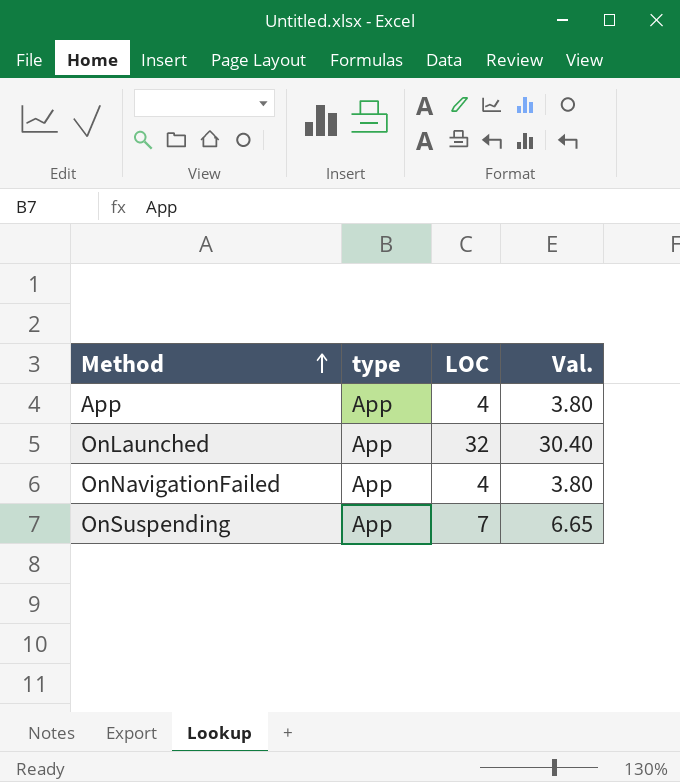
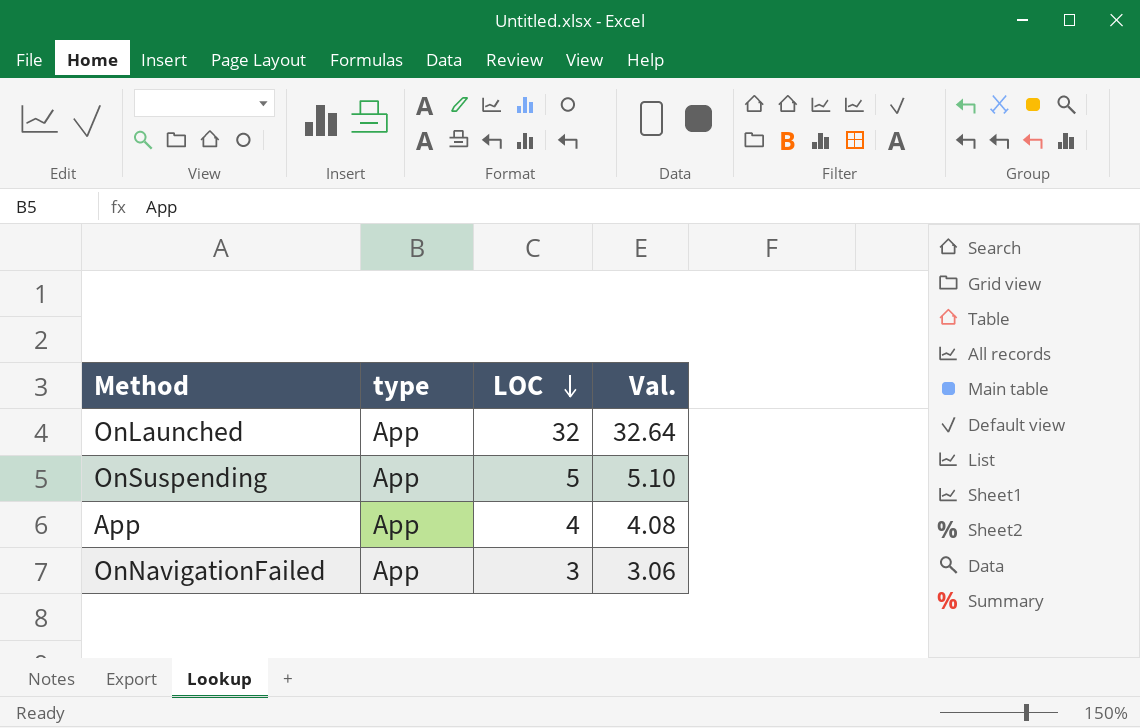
row order: Method ascending -> LOC descending
column Val. | formula: [LOC] * 0.95 -> [LOC] * 1.02
OnSuspending | LOC: 7 -> 5
OnNavigationFailed | LOC: 4 -> 3

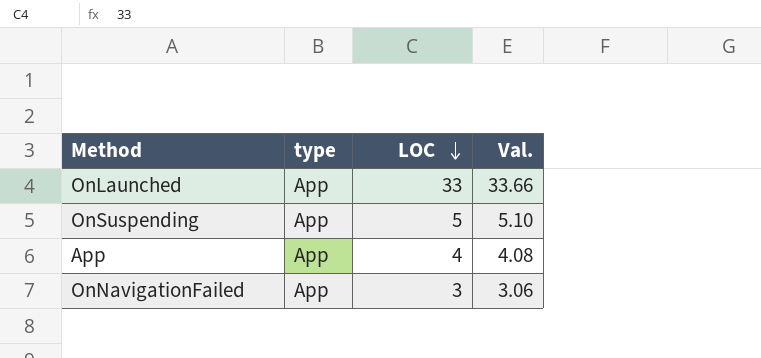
OnLaunched | LOC: 32 -> 33
OnLaunched | Val.: 32.64 -> 33.66

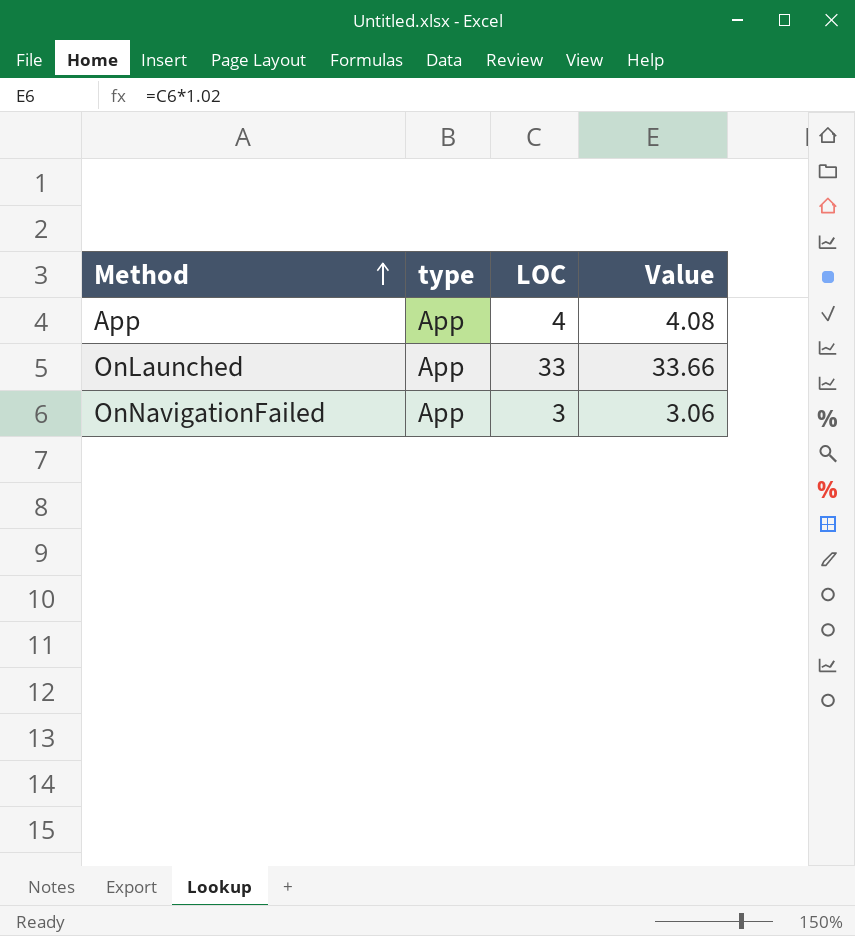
row order: LOC descending -> Method ascending
column name: Val. -> Value
row OnSuspending: App | 5 | 5.10 -> none

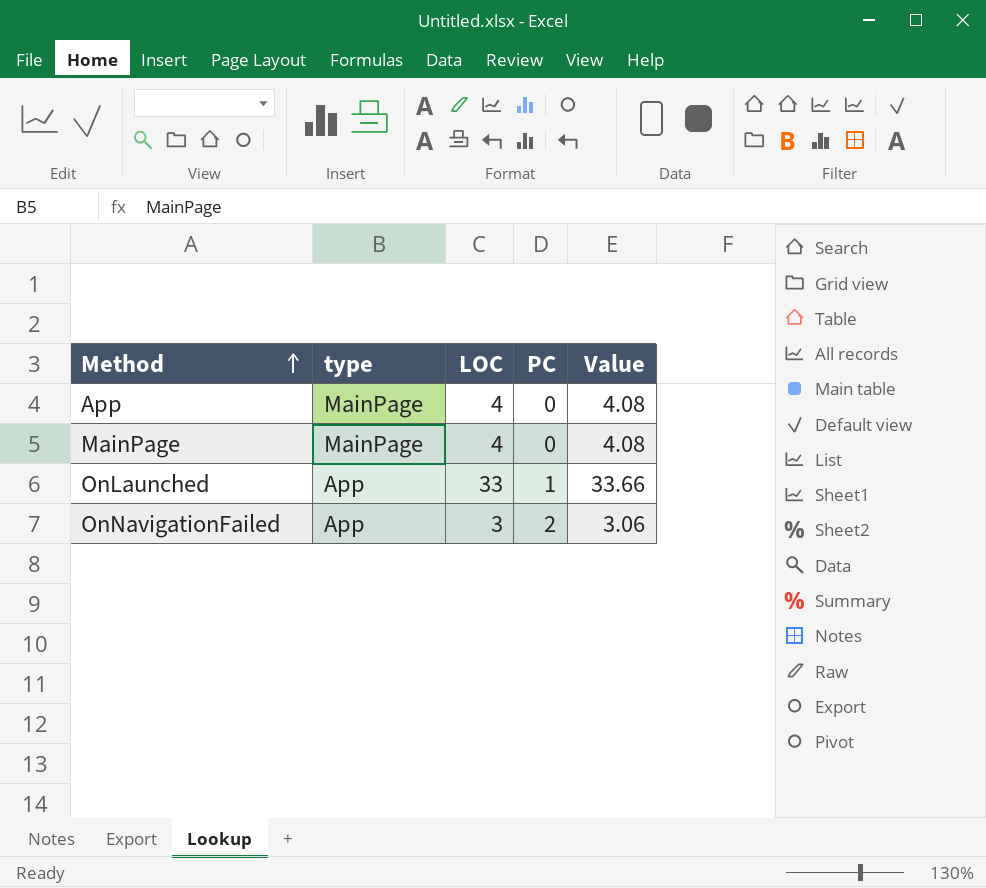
column PC | position: none -> 4
App | type: App -> MainPage
row MainPage: none -> MainPage | 4 | 0 | 4.08

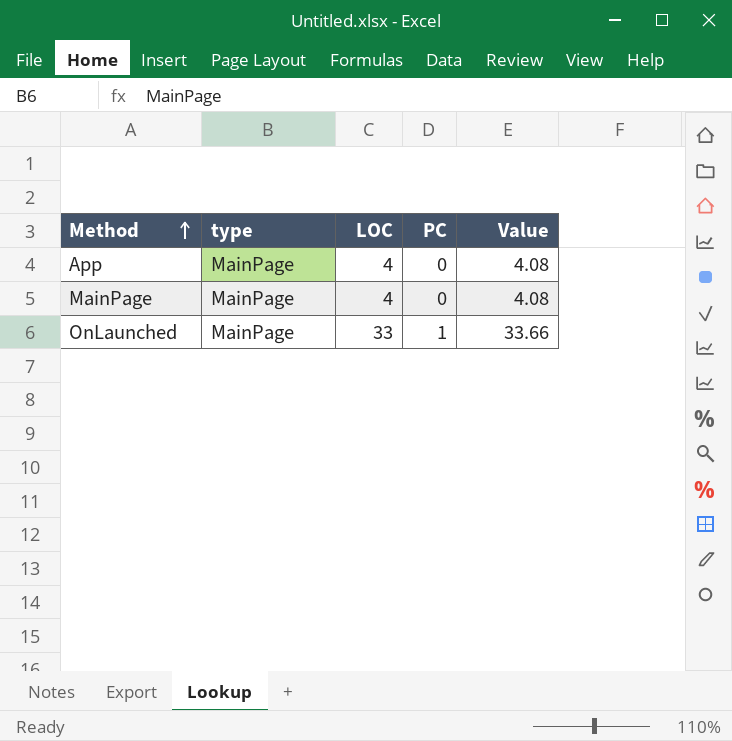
row OnNavigationFailed: App | 3 | 2 | 3.06 -> none
OnLaunched | type: App -> MainPage

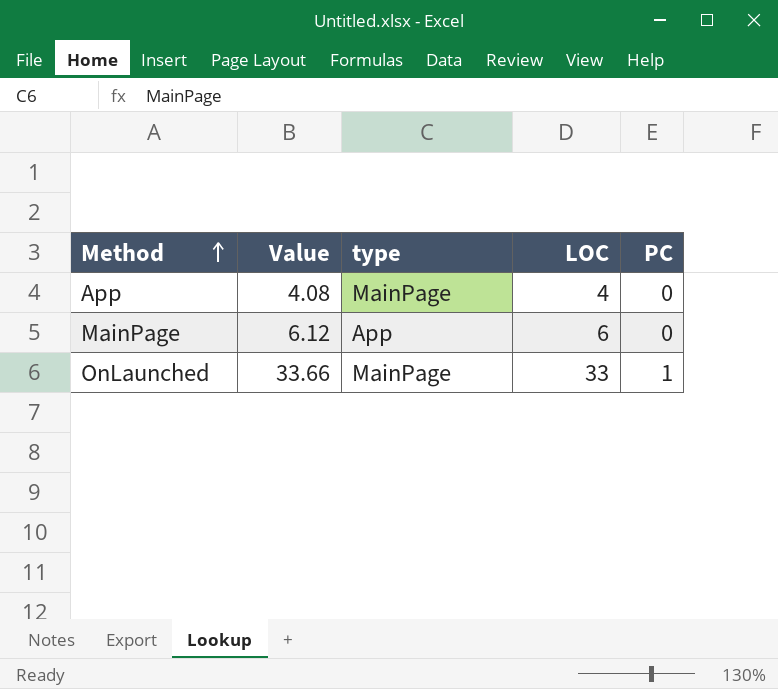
column Value | position: 5 -> 2
MainPage | Value: 4.08 -> 6.12
MainPage | type: MainPage -> App
MainPage | LOC: 4 -> 6

